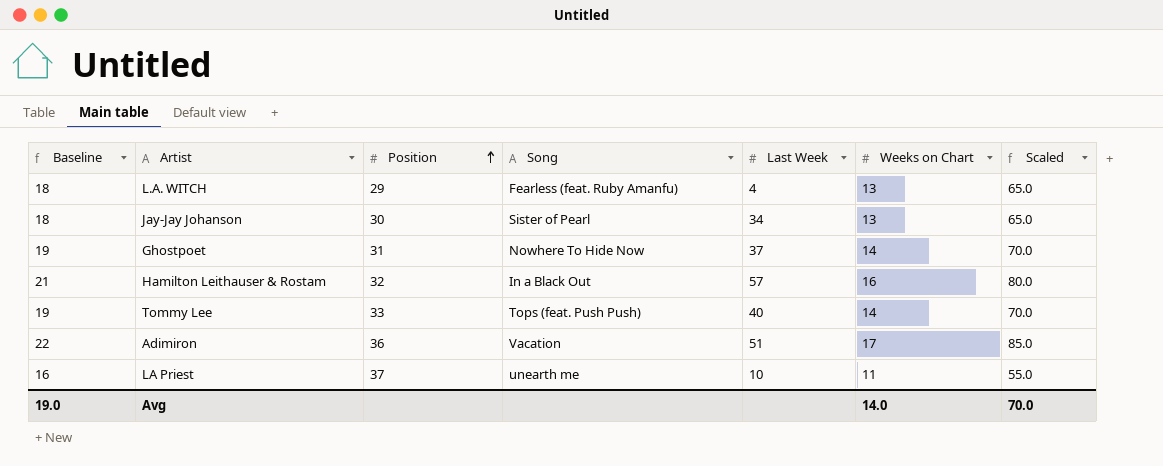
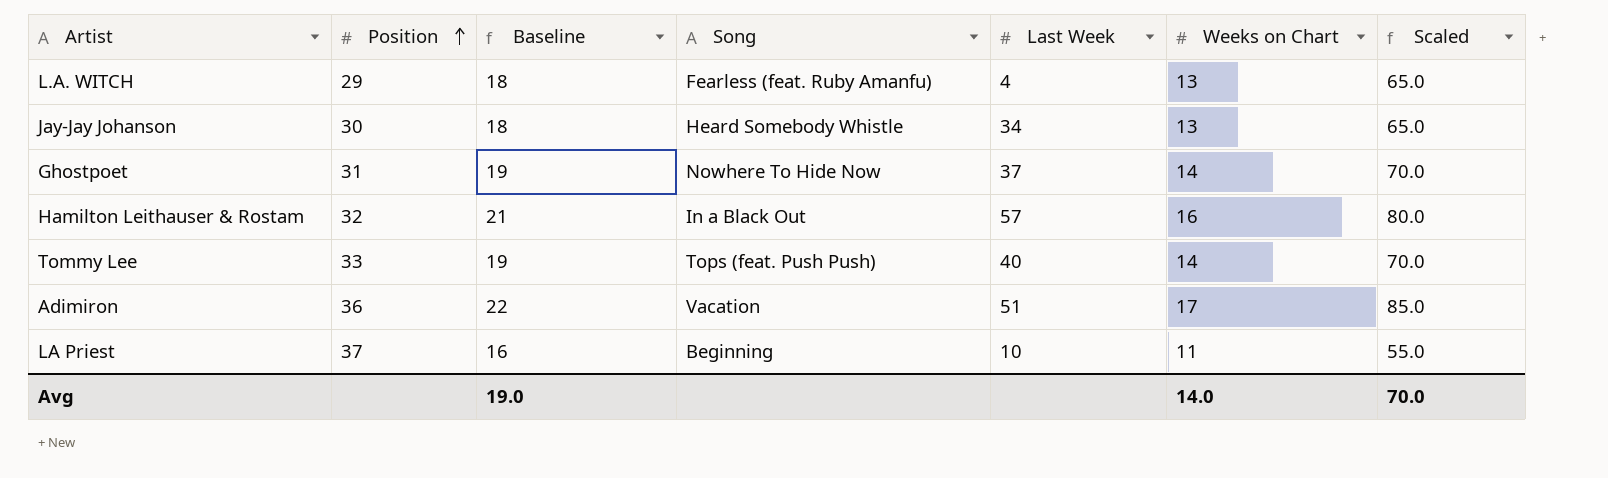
column Baseline | position: 1 -> 3
Jay-Jay Johanson | Song: Sister of Pearl -> Heard Somebody Whistle
LA Priest | Song: unearth me -> Beginning

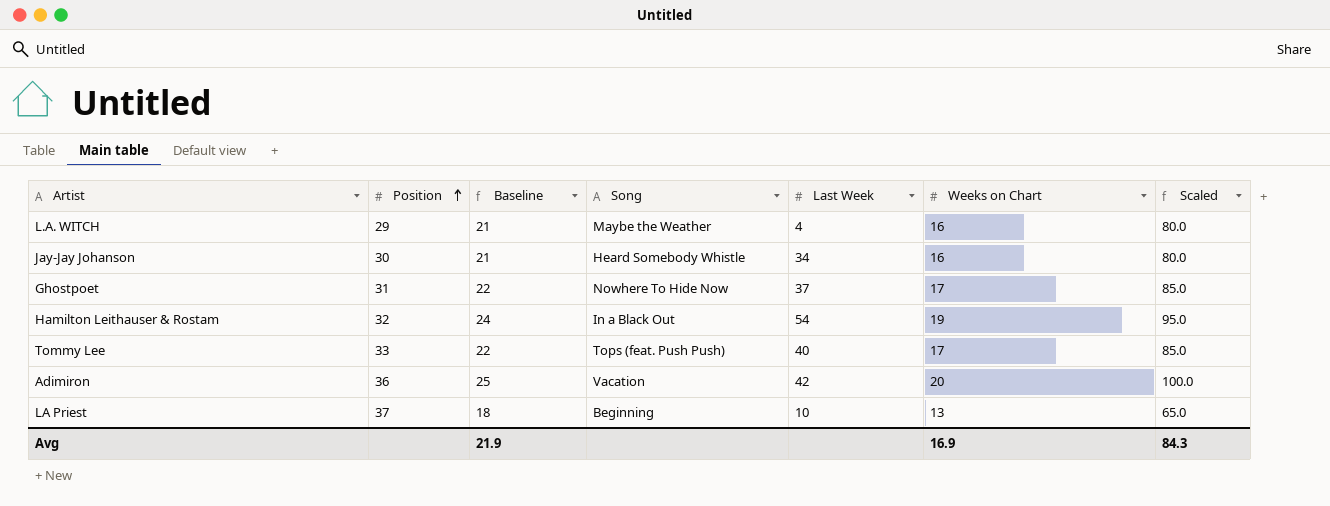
L.A. WITCH | Baseline: 18 -> 21
L.A. WITCH | Song: Fearless (feat. Ruby Amanfu) -> Maybe the Weather
L.A. WITCH | Weeks on Chart: 13 -> 16
L.A. WITCH | Scaled: 65.0 -> 80.0
Jay-Jay Johanson | Baseline: 18 -> 21
Jay-Jay Johanson | Weeks on Chart: 13 -> 16
Jay-Jay Johanson | Scaled: 65.0 -> 80.0
Ghostpoet | Baseline: 19 -> 22
Ghostpoet | Weeks on Chart: 14 -> 17
Ghostpoet | Scaled: 70.0 -> 85.0
Hamilton Leithauser & Rostam | Baseline: 21 -> 24
Hamilton Leithauser & Rostam | Last Week: 57 -> 54
Hamilton Leithauser & Rostam | Weeks on Chart: 16 -> 19
Hamilton Leithauser & Rostam | Scaled: 80.0 -> 95.0
Tommy Lee | Baseline: 19 -> 22
Tommy Lee | Weeks on Chart: 14 -> 17
Tommy Lee | Scaled: 70.0 -> 85.0
Adimiron | Baseline: 22 -> 25
Adimiron | Last Week: 51 -> 42
Adimiron | Weeks on Chart: 17 -> 20
Adimiron | Scaled: 85.0 -> 100.0
LA Priest | Baseline: 16 -> 18
LA Priest | Weeks on Chart: 11 -> 13
LA Priest | Scaled: 55.0 -> 65.0
Avg | Baseline: 19.0 -> 21.9
Avg | Weeks on Chart: 14.0 -> 16.9
Avg | Scaled: 70.0 -> 84.3

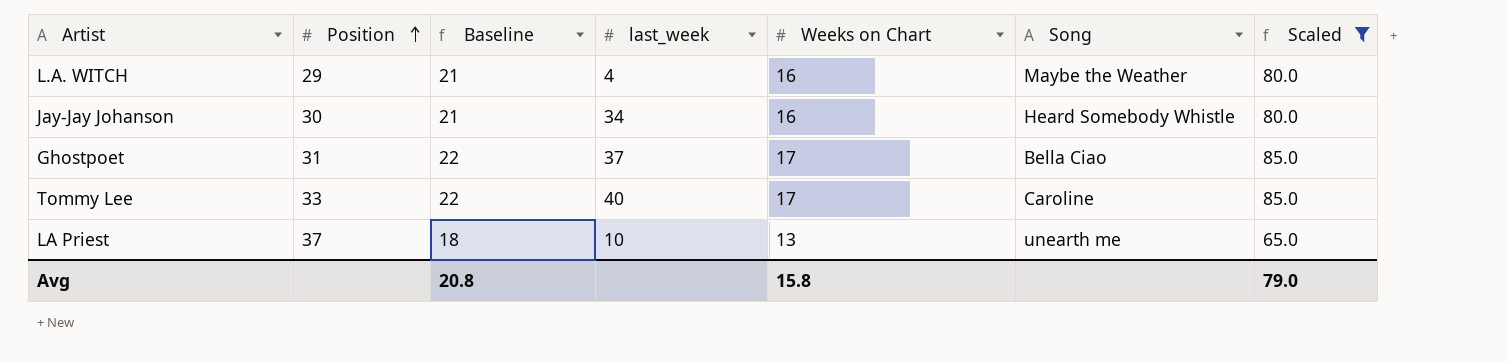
filter: none -> Scaled <= 85.0
column name: Last Week -> last_week
column Song | position: 4 -> 6
Ghostpoet | Song: Nowhere To Hide Now -> Bella Ciao
Tommy Lee | Song: Tops (feat. Push Push) -> Caroline
LA Priest | Song: Beginning -> unearth me
Avg | Baseline: 21.9 -> 20.8
Avg | Weeks on Chart: 16.9 -> 15.8
Avg | Scaled: 84.3 -> 79.0

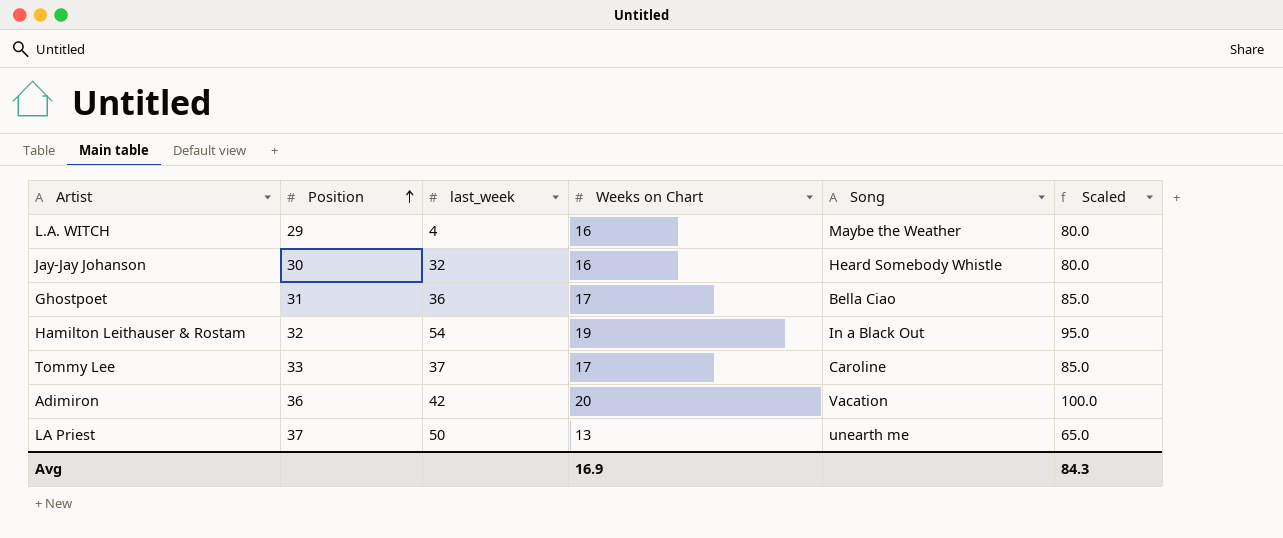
filter: Scaled <= 85.0 -> none
column Baseline | formula: [Weeks on Chart] + 5 -> none
Jay-Jay Johanson | last_week: 34 -> 32
Ghostpoet | last_week: 37 -> 36
Tommy Lee | last_week: 40 -> 37
LA Priest | last_week: 10 -> 50
Avg | Weeks on Chart: 15.8 -> 16.9
Avg | Scaled: 79.0 -> 84.3

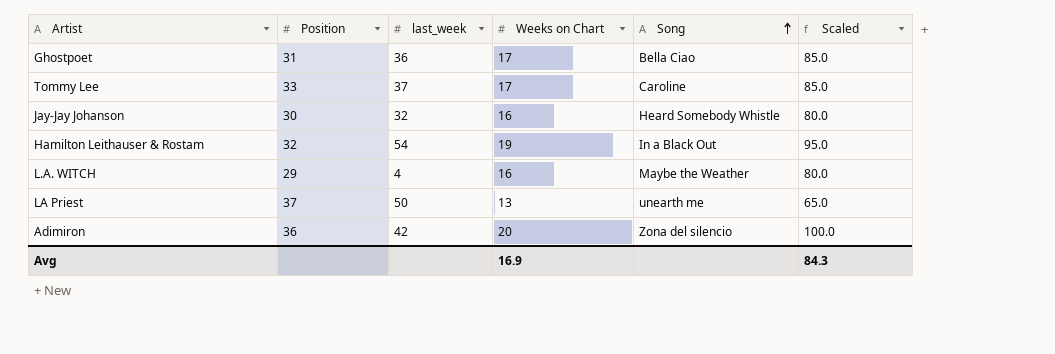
row order: Position ascending -> Song ascending
Adimiron | Song: Vacation -> Zona del silencio

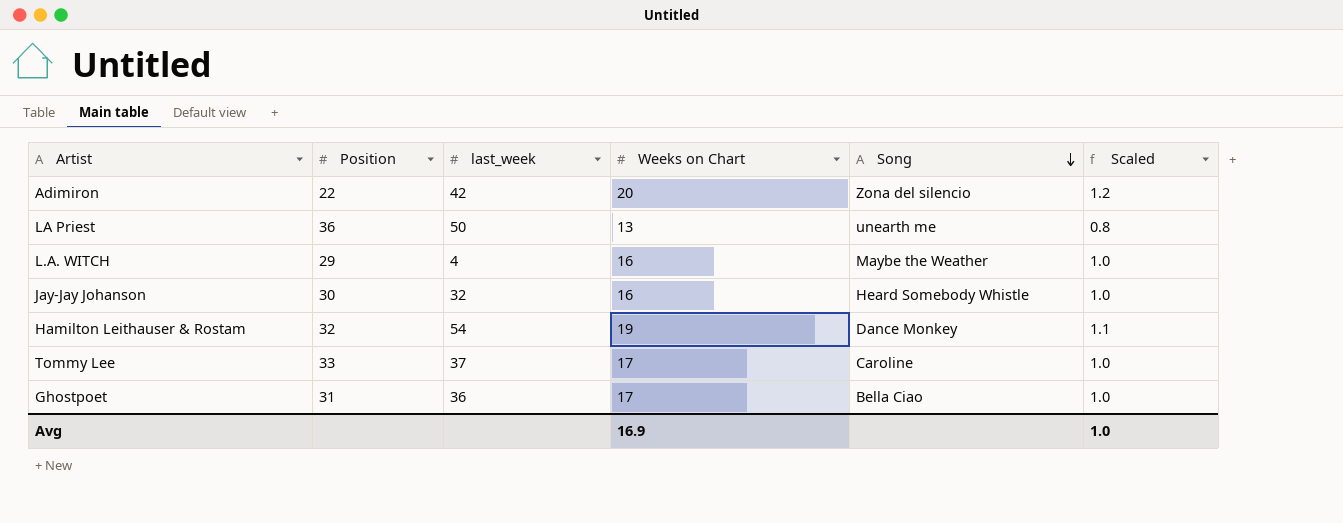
row order: Song ascending -> Song descending
column Scaled | formula: [Weeks on Chart] * 5 -> [Weeks on Chart] * 0.06
Adimiron | Position: 36 -> 22
LA Priest | Position: 37 -> 36
Hamilton Leithauser & Rostam | Song: In a Black Out -> Dance Monkey
Avg | Scaled: 84.3 -> 1.0

